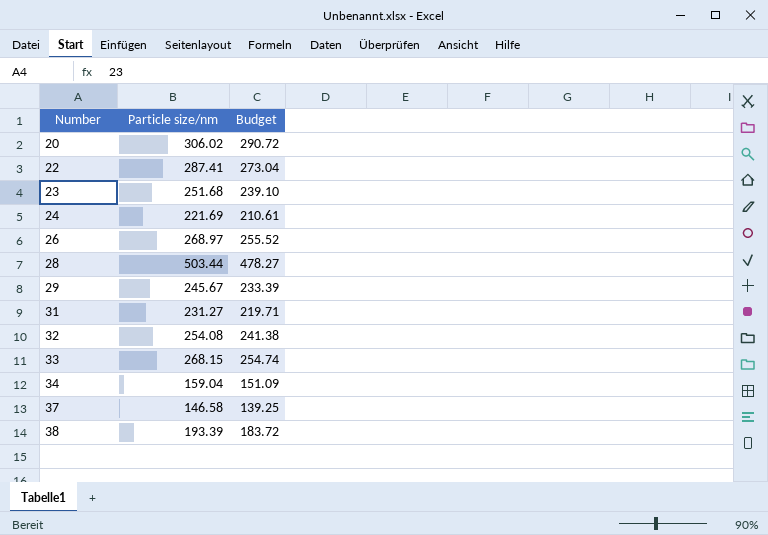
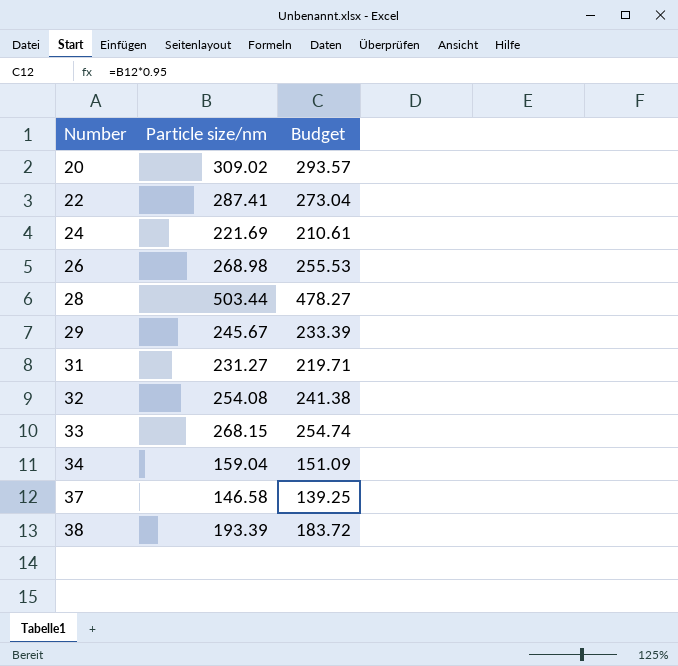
row 23: 251.68 | 239.10 -> none
20 | Particle size/nm: 306.02 -> 309.02
20 | Budget: 290.72 -> 293.57
26 | Particle size/nm: 268.97 -> 268.98
26 | Budget: 255.52 -> 255.53

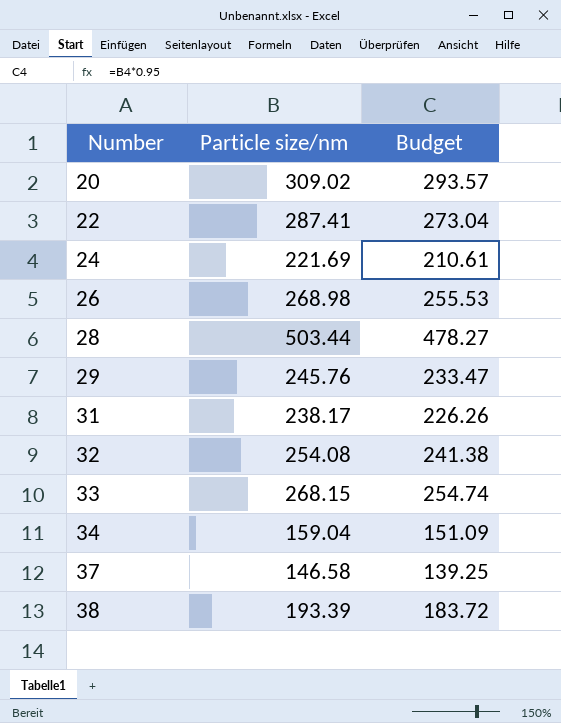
29 | Particle size/nm: 245.67 -> 245.76
29 | Budget: 233.39 -> 233.47
31 | Particle size/nm: 231.27 -> 238.17
31 | Budget: 219.71 -> 226.26

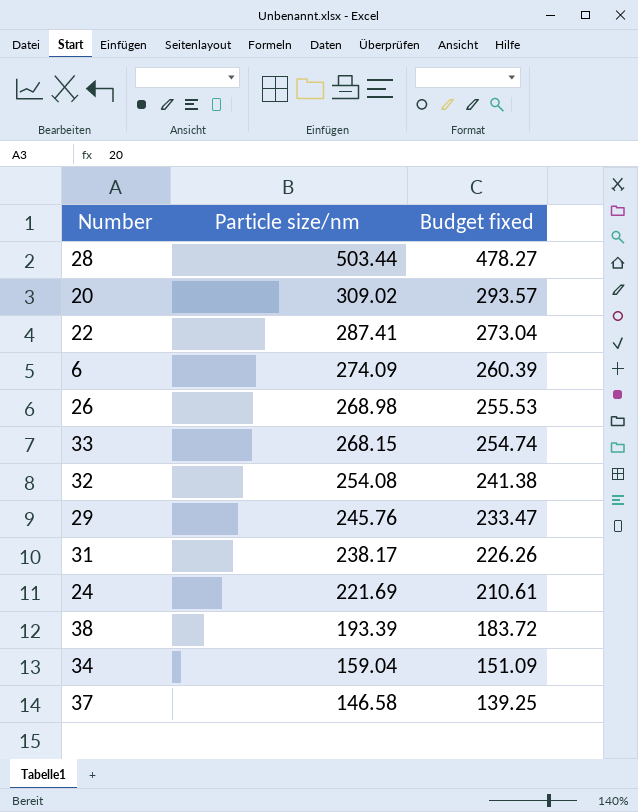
row order: Number ascending -> Particle size/nm descending
column name: Budget -> Budget fixed
row 6: none -> 274.09 | 260.39

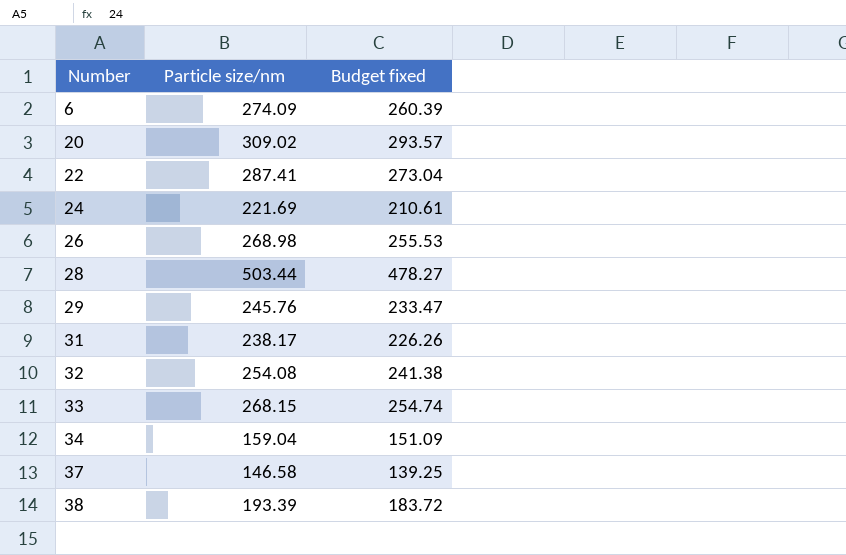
row order: Particle size/nm descending -> Number ascending

